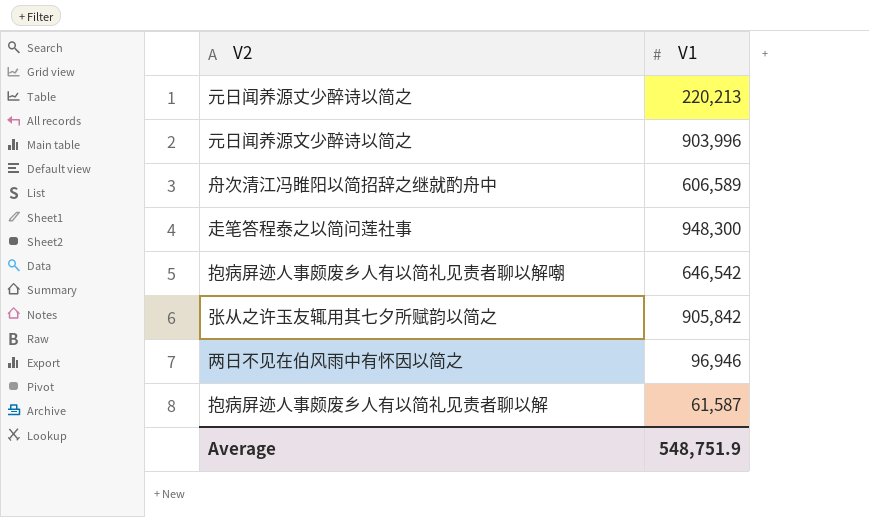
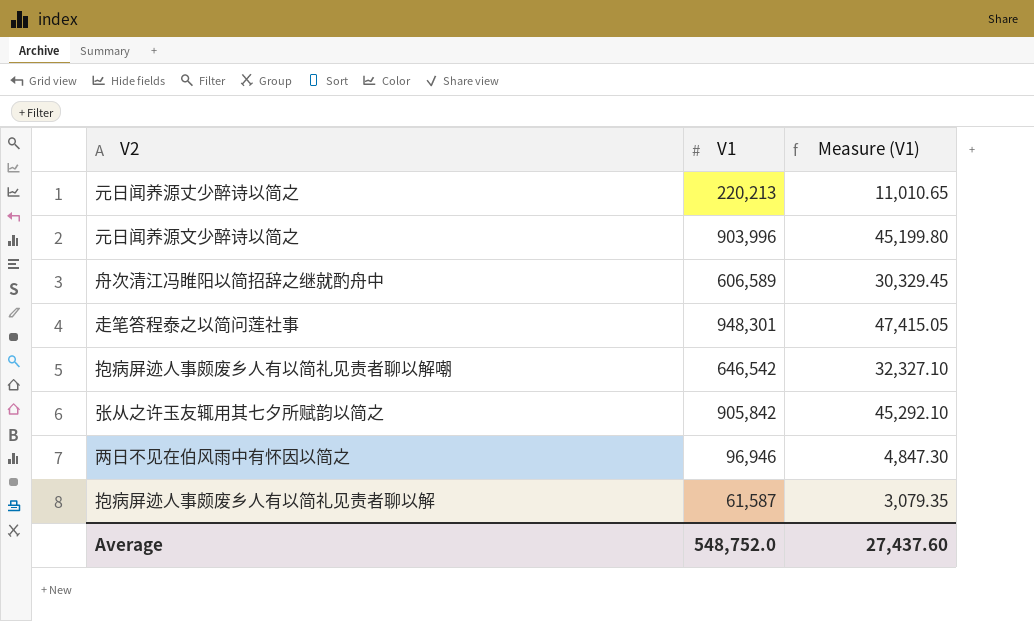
column Measure (V1) | formula: none -> [V1] * 0.05
走笔答程泰之以简问莲社事 | V1: 948,300 -> 948,301
Average | V1: 548,751.9 -> 548,752.0

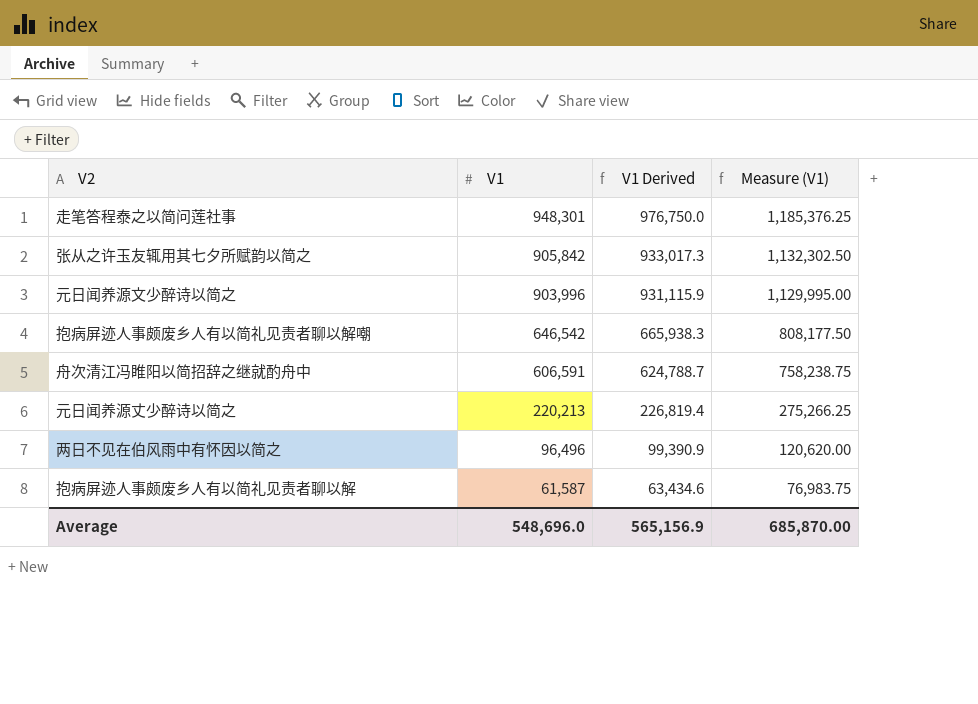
row order: none -> V1 descending
column V1 Derived | formula: none -> [V1] * 1.03
column Measure (V1) | formula: [V1] * 0.05 -> [V1] * 1.25
舟次清江冯睢阳以简招辞之继就酌舟中 | V1: 606,589 -> 606,591
两日不见在伯风雨中有怀因以简之 | V1: 96,946 -> 96,496
Average | V1: 548,752.0 -> 548,696.0
Average | Measure (V1): 27,437.60 -> 685,870.00

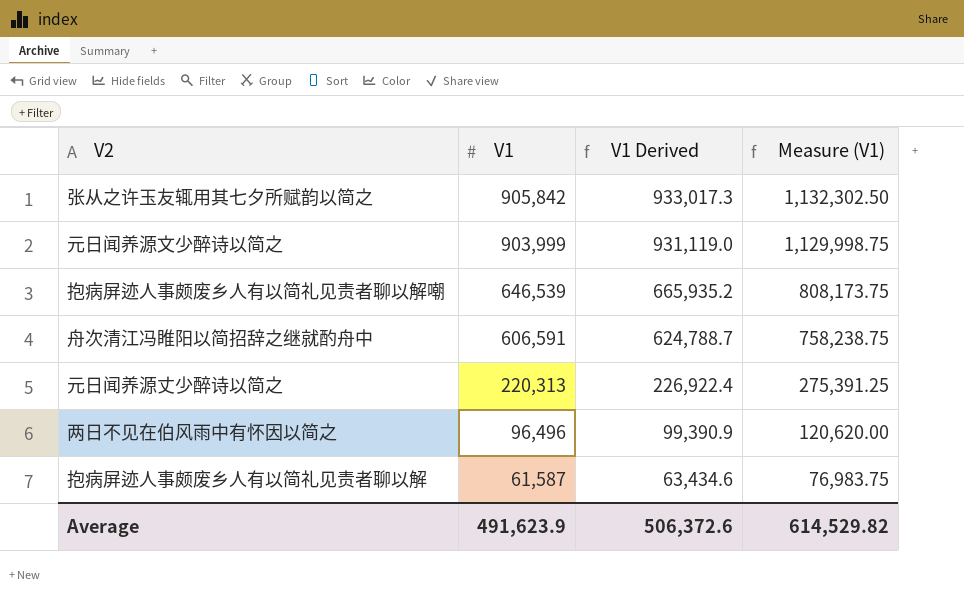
row 走笔答程泰之以简问莲社事: 948,301 | 976,750.0 | 1,185,376.25 -> none
元日闻养源文少醉诗以简之 | V1: 903,996 -> 903,999
元日闻养源文少醉诗以简之 | V1 Derived: 931,115.9 -> 931,119.0
元日闻养源文少醉诗以简之 | Measure (V1): 1,129,995.00 -> 1,129,998.75
抱病屏迹人事颇废乡人有以简礼见责者聊以解嘲 | V1: 646,542 -> 646,539
抱病屏迹人事颇废乡人有以简礼见责者聊以解嘲 | V1 Derived: 665,938.3 -> 665,935.2
抱病屏迹人事颇废乡人有以简礼见责者聊以解嘲 | Measure (V1): 808,177.50 -> 808,173.75
元日闻养源丈少醉诗以简之 | V1: 220,213 -> 220,313
元日闻养源丈少醉诗以简之 | V1 Derived: 226,819.4 -> 226,922.4
元日闻养源丈少醉诗以简之 | Measure (V1): 275,266.25 -> 275,391.25
Average | V1: 548,696.0 -> 491,623.9
Average | V1 Derived: 565,156.9 -> 506,372.6
Average | Measure (V1): 685,870.00 -> 614,529.82

